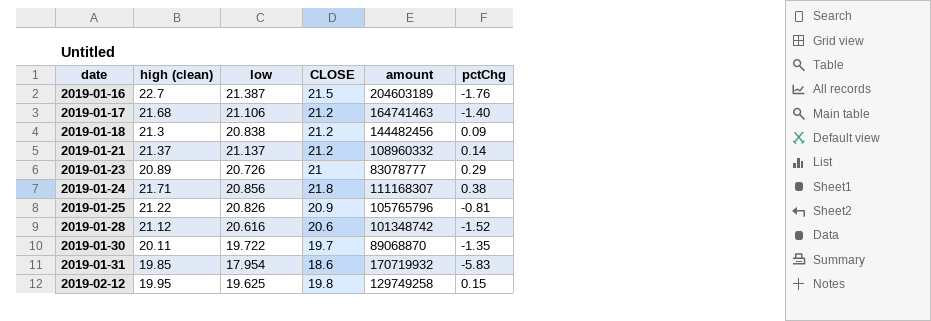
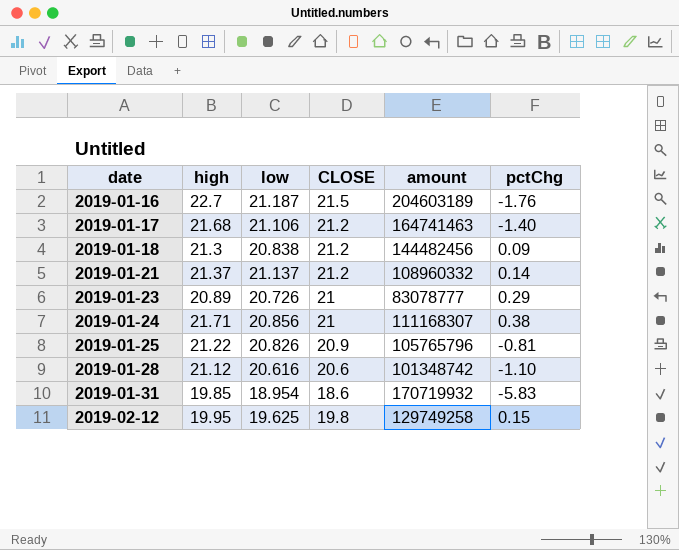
column name: high (clean) -> high
row 2019-01-30: 20.11 | 19.722 | 19.7 | 89068870 | -1.35 -> none
2019-01-16 | low: 21.387 -> 21.187
2019-01-24 | CLOSE: 21.8 -> 21
2019-01-28 | pctChg: -1.52 -> -1.10
2019-01-31 | low: 17.954 -> 18.954

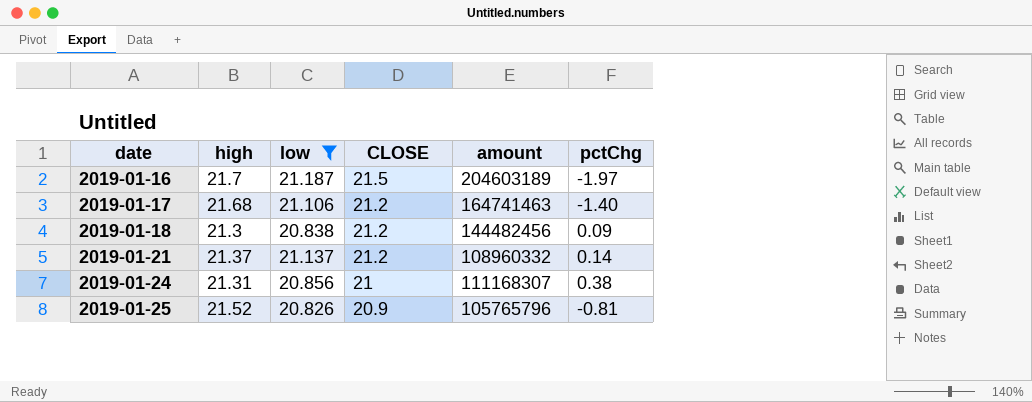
filter: none -> low >= 20.826
2019-01-16 | high: 22.7 -> 21.7
2019-01-16 | pctChg: -1.76 -> -1.97
2019-01-24 | high: 21.71 -> 21.31
2019-01-25 | high: 21.22 -> 21.52

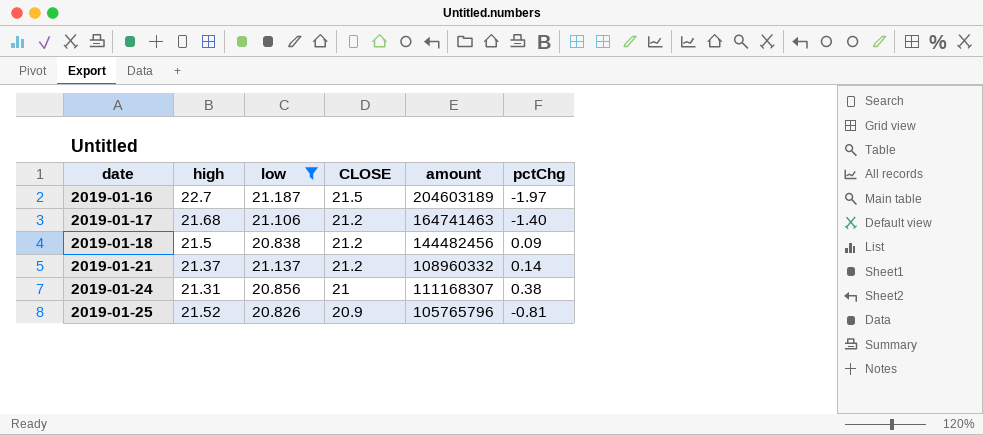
2019-01-16 | high: 21.7 -> 22.7
2019-01-18 | high: 21.3 -> 21.5

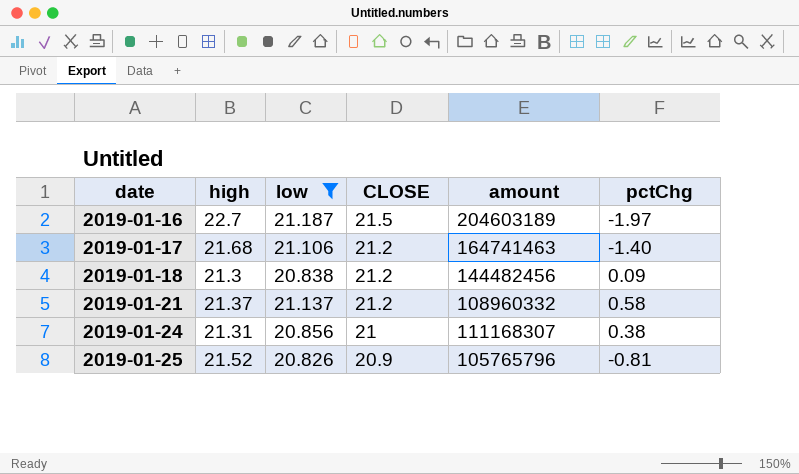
2019-01-18 | high: 21.5 -> 21.3
2019-01-21 | pctChg: 0.14 -> 0.58

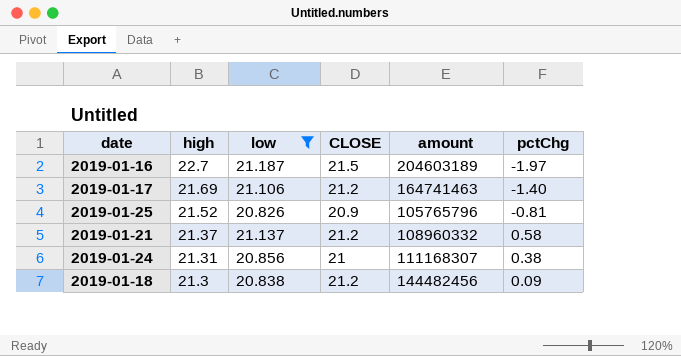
row order: date ascending -> high descending
2019-01-17 | high: 21.68 -> 21.69

